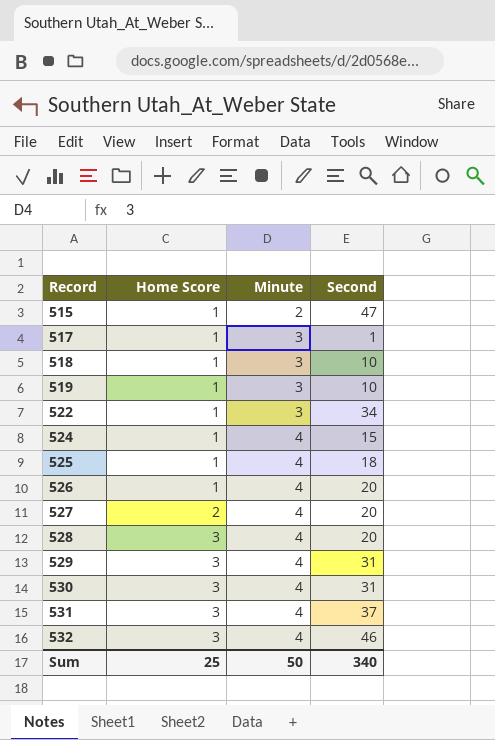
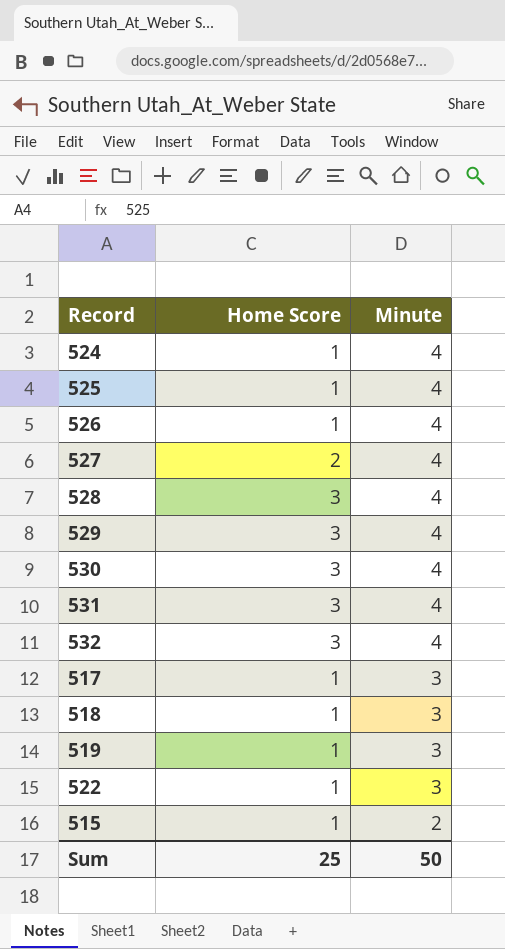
row order: Record ascending -> Minute descending
column Second | position: 4 -> none

